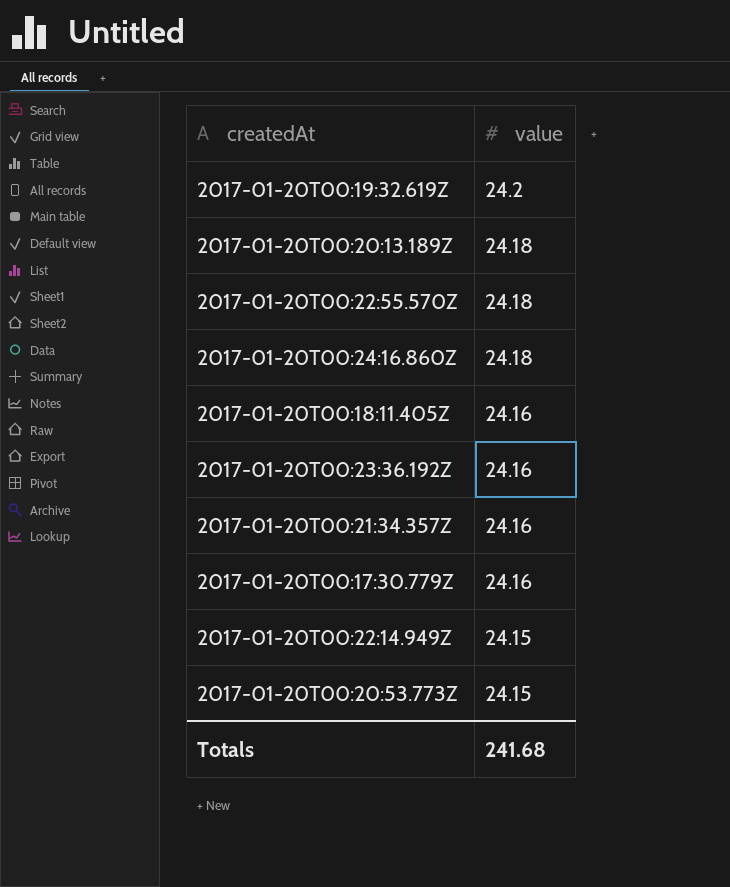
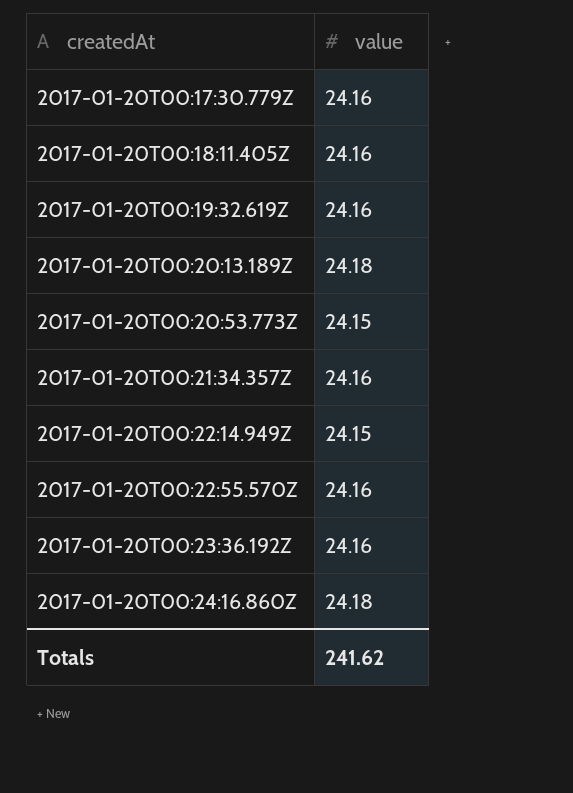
row order: value descending -> createdAt ascending
2017-01-20T00:19:32.619Z | value: 24.2 -> 24.16
2017-01-20T00:22:55.570Z | value: 24.18 -> 24.16
Totals | value: 241.68 -> 241.62

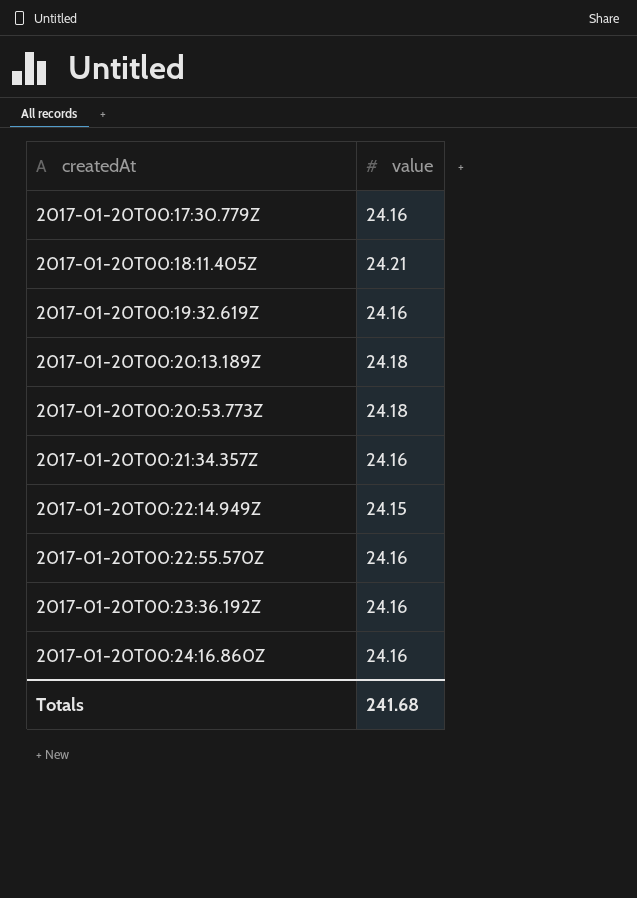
2017-01-20T00:18:11.405Z | value: 24.16 -> 24.21
2017-01-20T00:20:53.773Z | value: 24.15 -> 24.18
2017-01-20T00:24:16.860Z | value: 24.18 -> 24.16
Totals | value: 241.62 -> 241.68

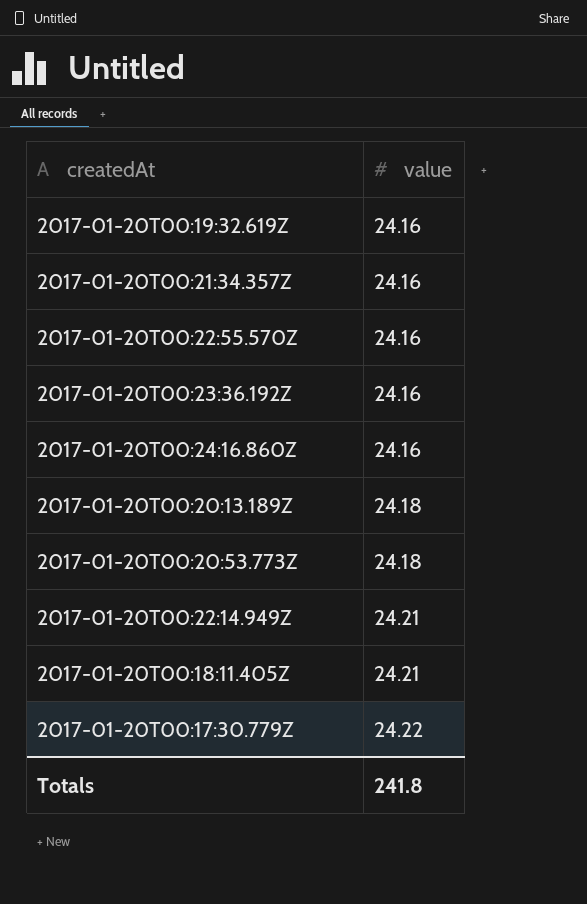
row order: createdAt ascending -> value ascending
2017-01-20T00:22:14.949Z | value: 24.15 -> 24.21
2017-01-20T00:17:30.779Z | value: 24.16 -> 24.22
Totals | value: 241.68 -> 241.8

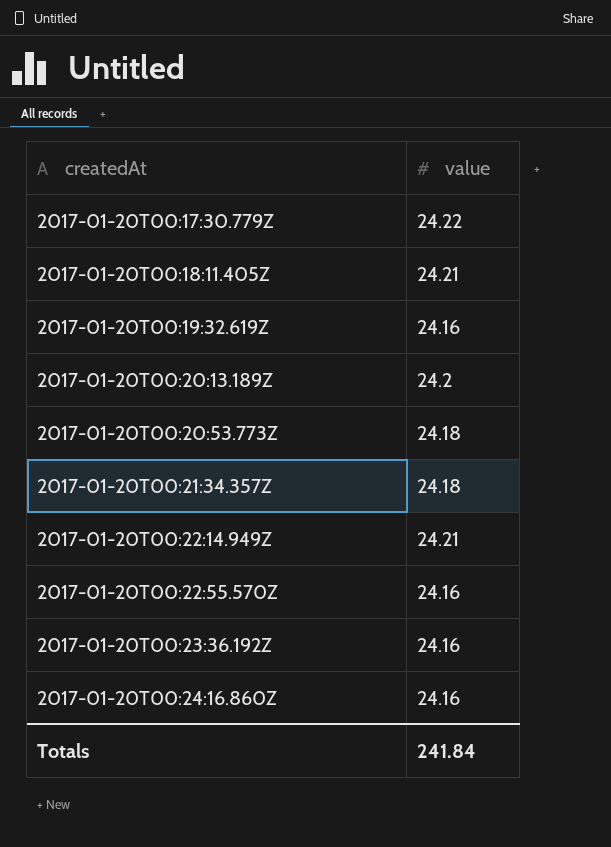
row order: value ascending -> createdAt ascending
2017-01-20T00:20:13.189Z | value: 24.18 -> 24.2
2017-01-20T00:21:34.357Z | value: 24.16 -> 24.18
Totals | value: 241.8 -> 241.84

